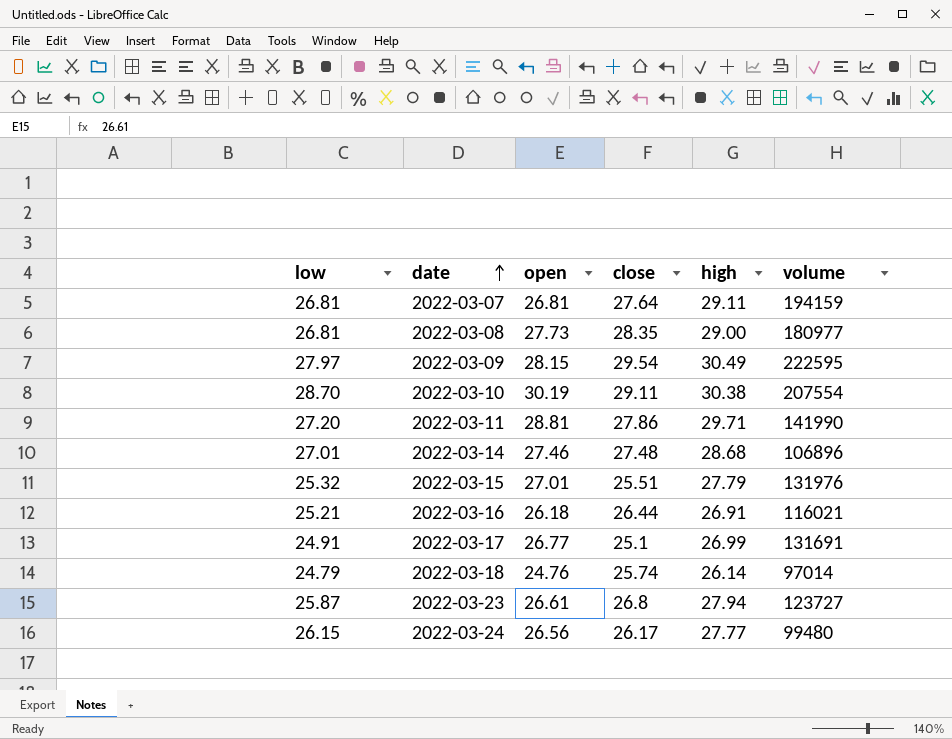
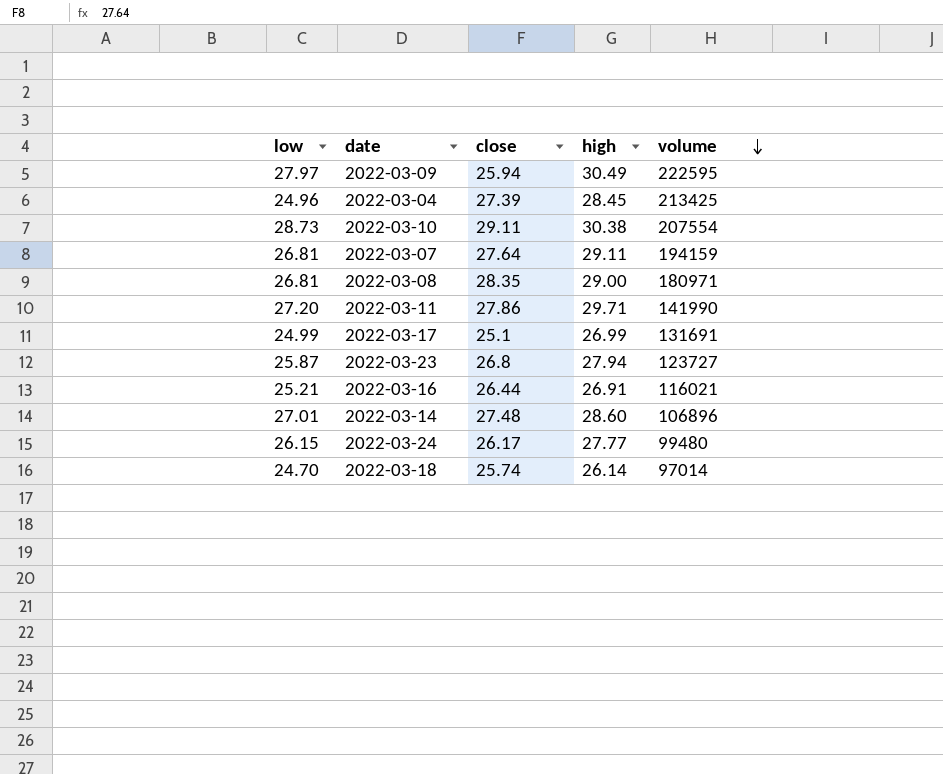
row order: date ascending -> volume descending
column open | position: 3 -> none
row 2022-03-15: 25.32 | 27.01 | 25.51 | 27.79 | 131976 -> none
2022-03-09 | close: 29.54 -> 25.94
row 2022-03-04: none -> 24.96 | 27.39 | 28.45 | 213425
2022-03-10 | low: 28.70 -> 28.73
2022-03-08 | volume: 180977 -> 180971
2022-03-17 | low: 24.91 -> 24.99
2022-03-14 | high: 28.68 -> 28.60
2022-03-18 | low: 24.79 -> 24.70

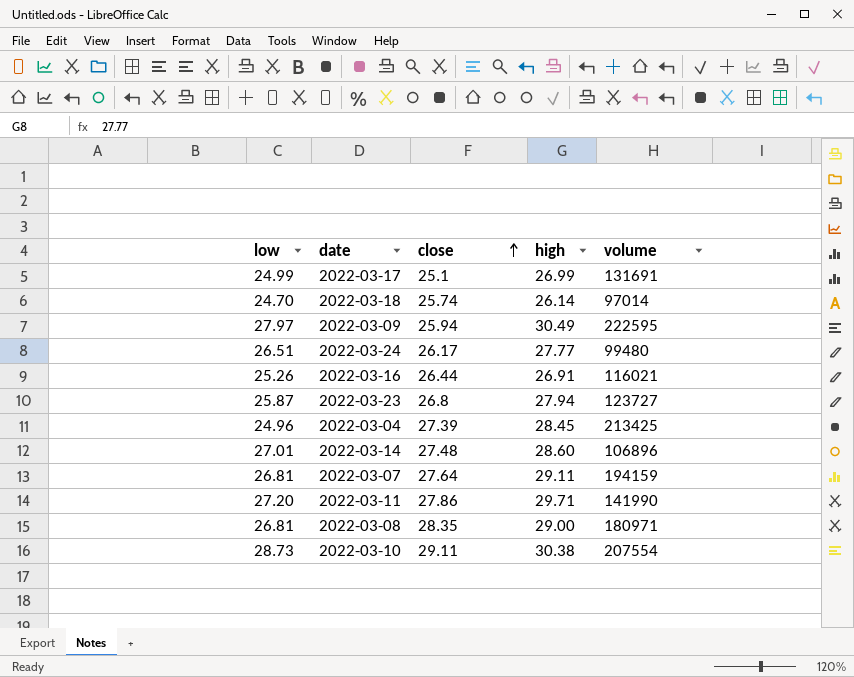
row order: volume descending -> close ascending
2022-03-24 | low: 26.15 -> 26.51
2022-03-16 | low: 25.21 -> 25.26

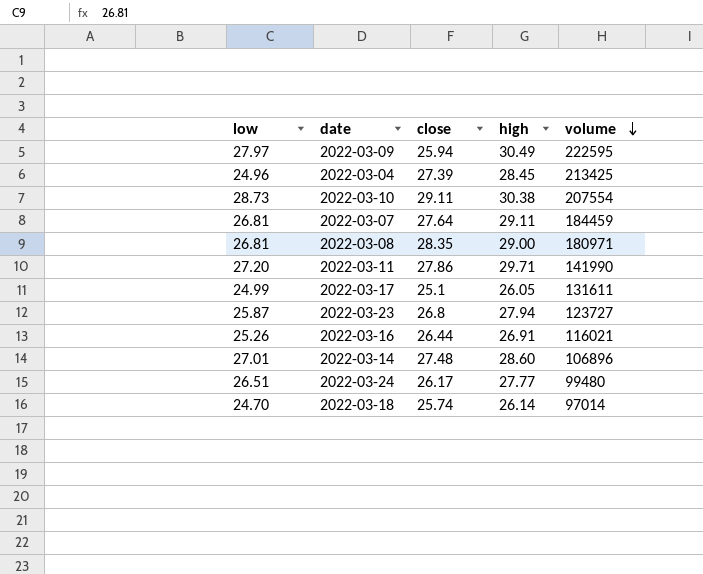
row order: close ascending -> volume descending
2022-03-07 | volume: 194159 -> 184459
2022-03-17 | high: 26.99 -> 26.05
2022-03-17 | volume: 131691 -> 131611

